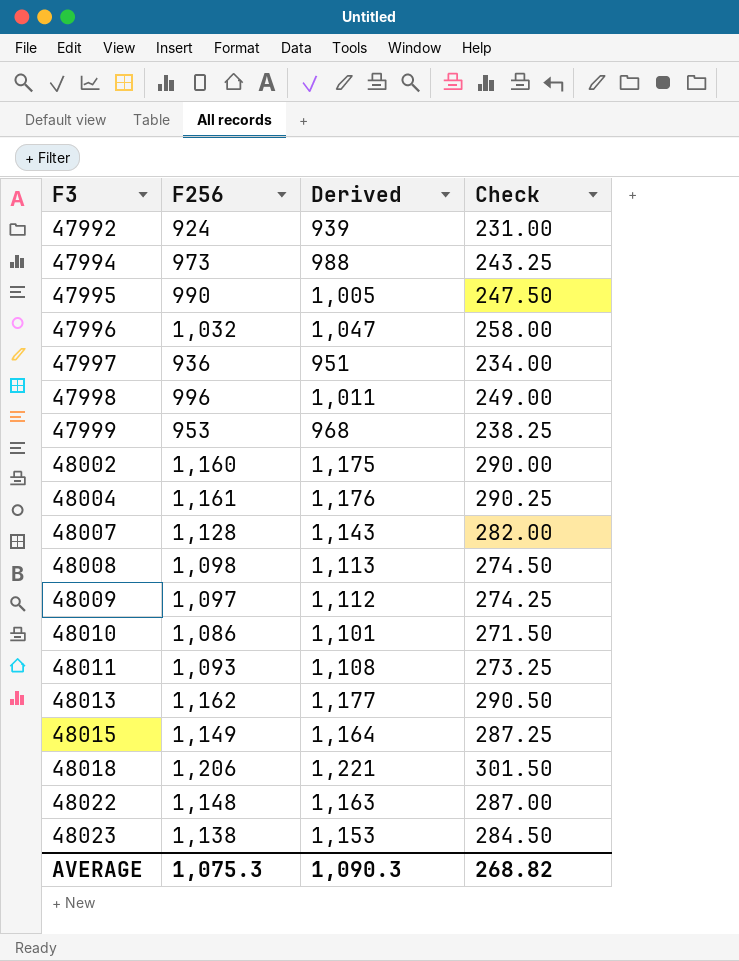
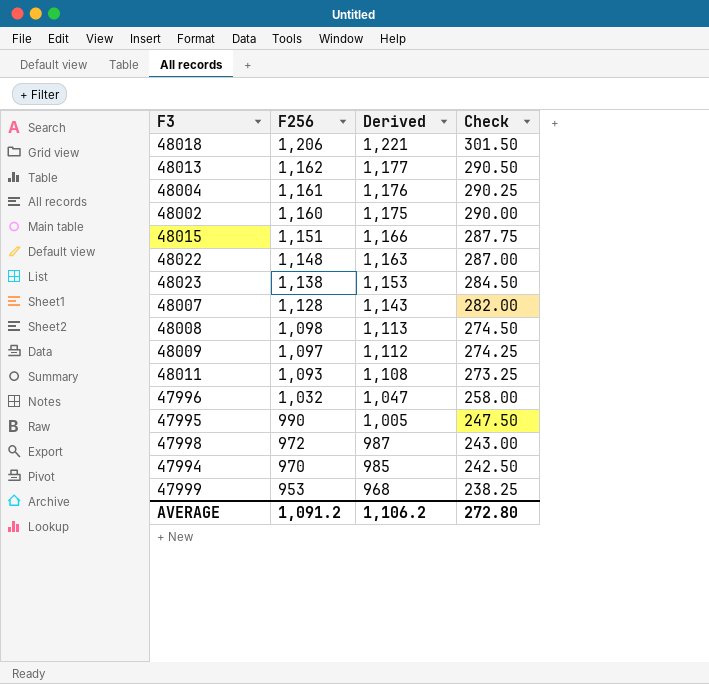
row order: F3 ascending -> F256 descending
row 47992: 924 | 939 | 231.00 -> none
row 47997: 936 | 951 | 234.00 -> none
row 48010: 1,086 | 1,101 | 271.50 -> none
48015 | F256: 1,149 -> 1,151
48015 | Derived: 1,164 -> 1,166
48015 | Check: 287.25 -> 287.75
47998 | F256: 996 -> 972
47998 | Derived: 1,011 -> 987
47998 | Check: 249.00 -> 243.00
47994 | F256: 973 -> 970
47994 | Derived: 988 -> 985
47994 | Check: 243.25 -> 242.50
AVERAGE | F256: 1,075.3 -> 1,091.2
AVERAGE | Derived: 1,090.3 -> 1,106.2
AVERAGE | Check: 268.82 -> 272.80

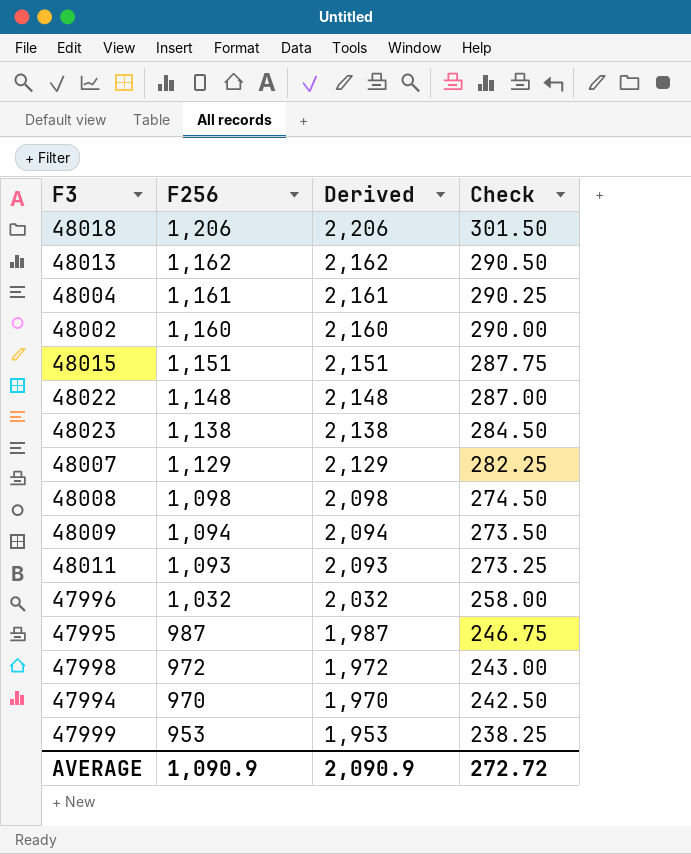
column Derived | formula: [F256] + 15 -> [F256] + 1000
48007 | F256: 1,128 -> 1,129
48007 | Check: 282.00 -> 282.25
48009 | F256: 1,097 -> 1,094
48009 | Check: 274.25 -> 273.50
47995 | F256: 990 -> 987
47995 | Check: 247.50 -> 246.75
AVERAGE | F256: 1,091.2 -> 1,090.9
AVERAGE | Derived: 1,106.2 -> 2,090.9
AVERAGE | Check: 272.80 -> 272.72

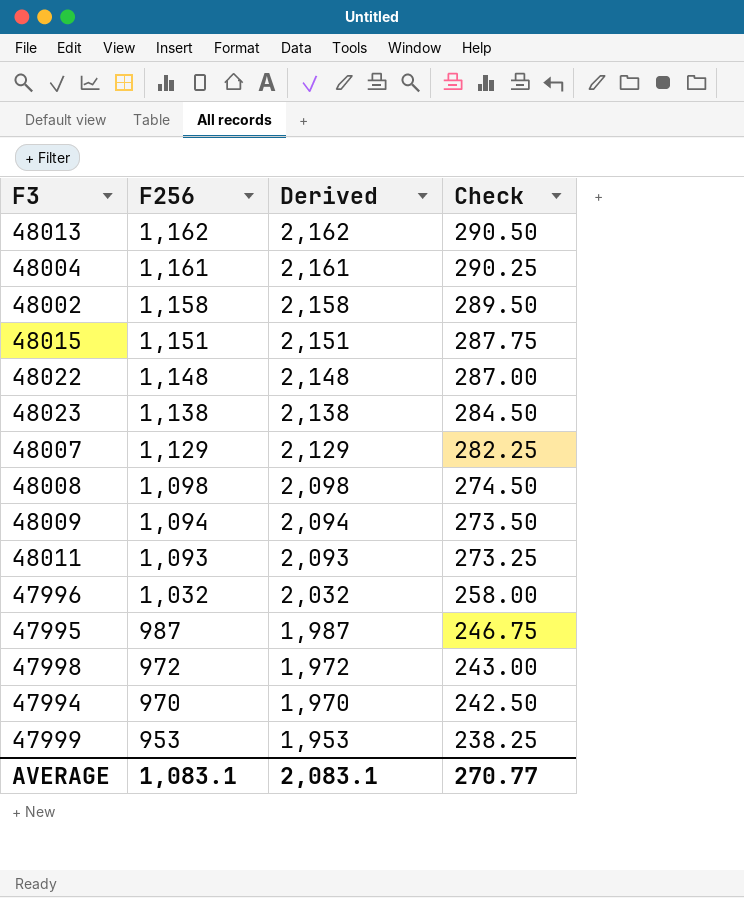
row 48018: 1,206 | 2,206 | 301.50 -> none
48002 | F256: 1,160 -> 1,158
48002 | Derived: 2,160 -> 2,158
48002 | Check: 290.00 -> 289.50
AVERAGE | F256: 1,090.9 -> 1,083.1
AVERAGE | Derived: 2,090.9 -> 2,083.1
AVERAGE | Check: 272.72 -> 270.77

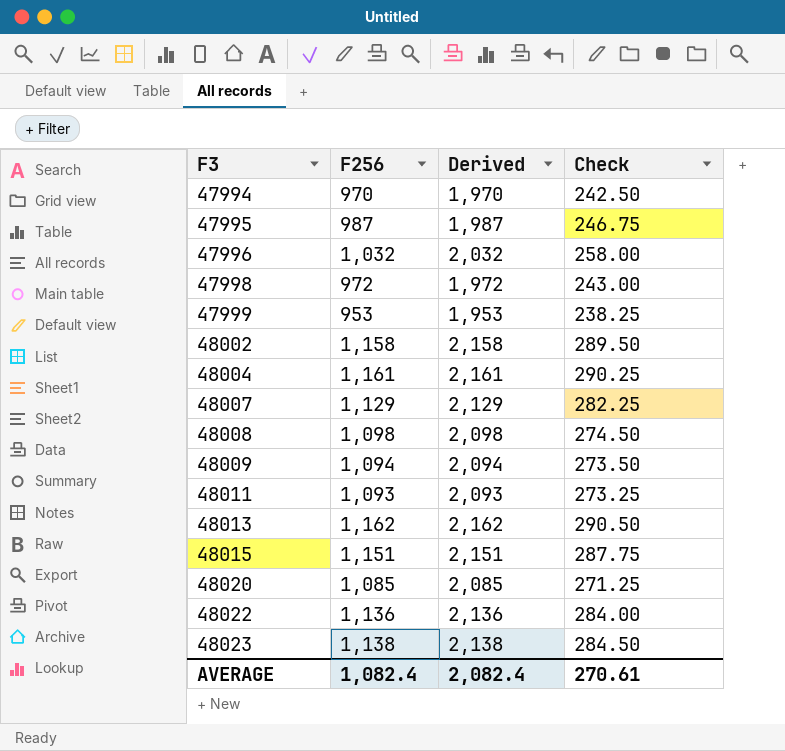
row order: F256 descending -> F3 ascending
row 48020: none -> 1,085 | 2,085 | 271.25
48022 | F256: 1,148 -> 1,136
48022 | Derived: 2,148 -> 2,136
48022 | Check: 287.00 -> 284.00
AVERAGE | F256: 1,083.1 -> 1,082.4
AVERAGE | Derived: 2,083.1 -> 2,082.4
AVERAGE | Check: 270.77 -> 270.61

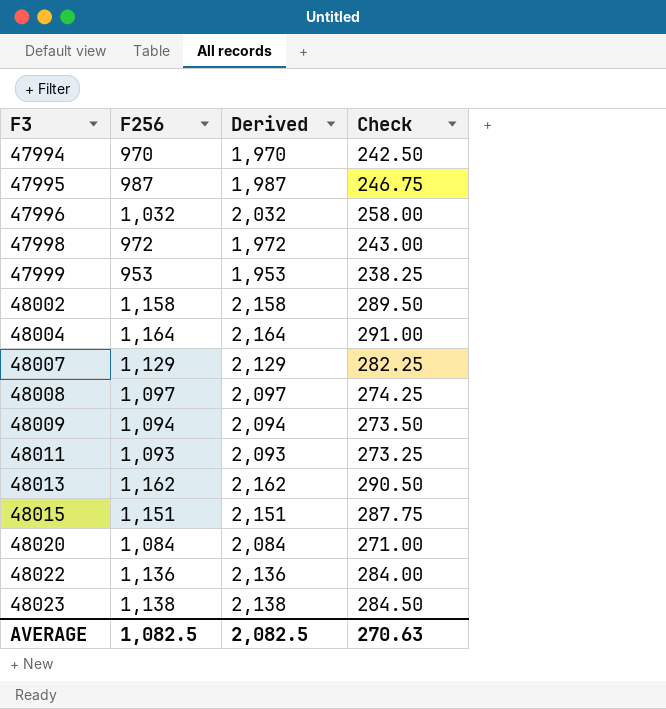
48004 | F256: 1,161 -> 1,164
48004 | Derived: 2,161 -> 2,164
48004 | Check: 290.25 -> 291.00
48008 | F256: 1,098 -> 1,097
48008 | Derived: 2,098 -> 2,097
48008 | Check: 274.50 -> 274.25
48020 | F256: 1,085 -> 1,084
48020 | Derived: 2,085 -> 2,084
48020 | Check: 271.25 -> 271.00
AVERAGE | F256: 1,082.4 -> 1,082.5
AVERAGE | Derived: 2,082.4 -> 2,082.5
AVERAGE | Check: 270.61 -> 270.63

